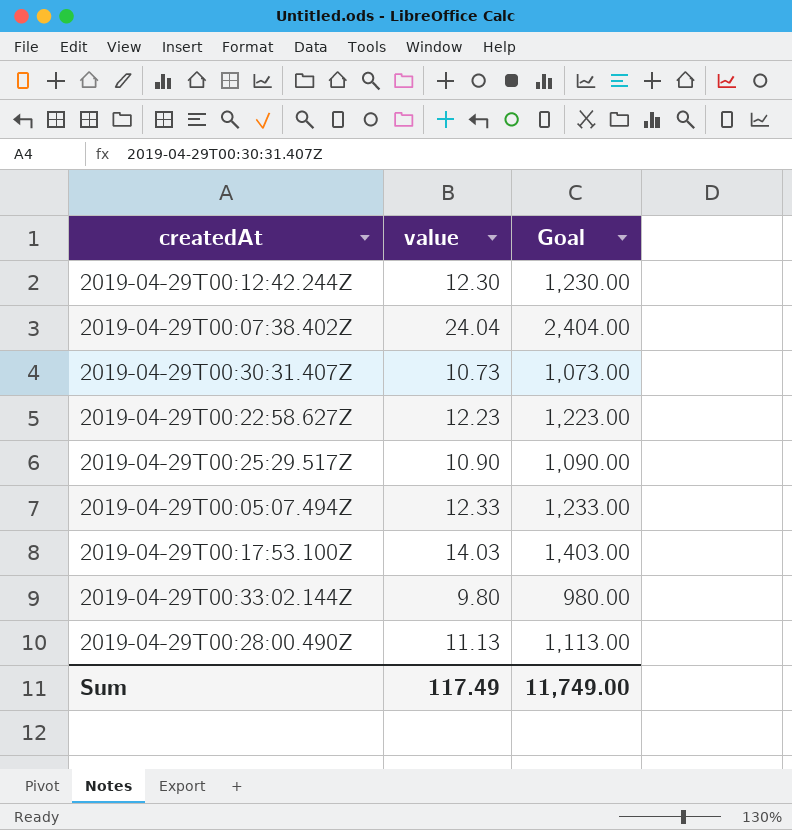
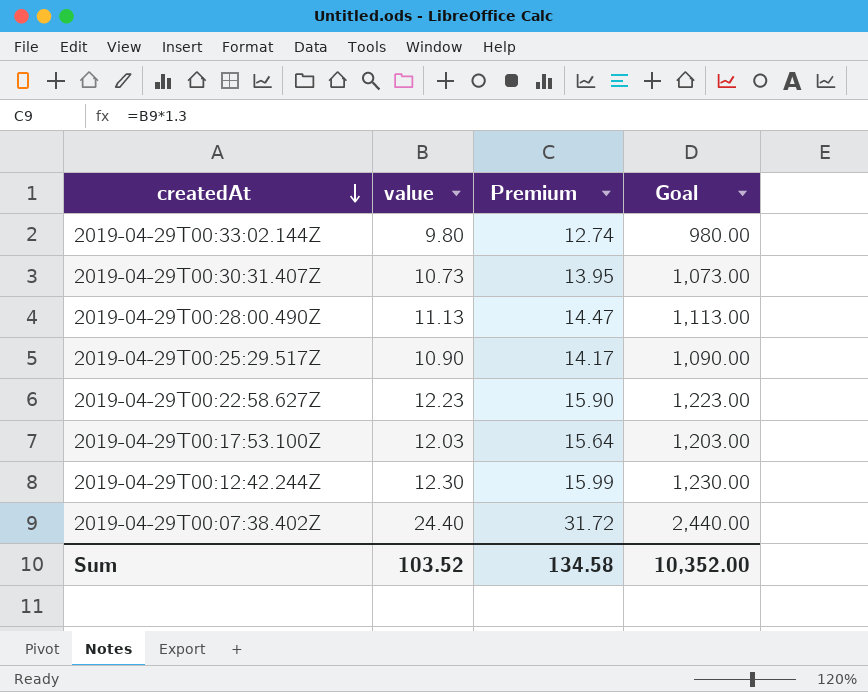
row order: none -> createdAt descending
column Premium | formula: none -> [value] * 1.3
row 2019-04-29T00:05:07.494Z: 12.33 | 1,233.00 -> none
2019-04-29T00:17:53.100Z | value: 14.03 -> 12.03
2019-04-29T00:17:53.100Z | Goal: 1,403.00 -> 1,203.00
2019-04-29T00:07:38.402Z | value: 24.04 -> 24.40
2019-04-29T00:07:38.402Z | Goal: 2,404.00 -> 2,440.00
Sum | value: 117.49 -> 103.52
Sum | Goal: 11,749.00 -> 10,352.00

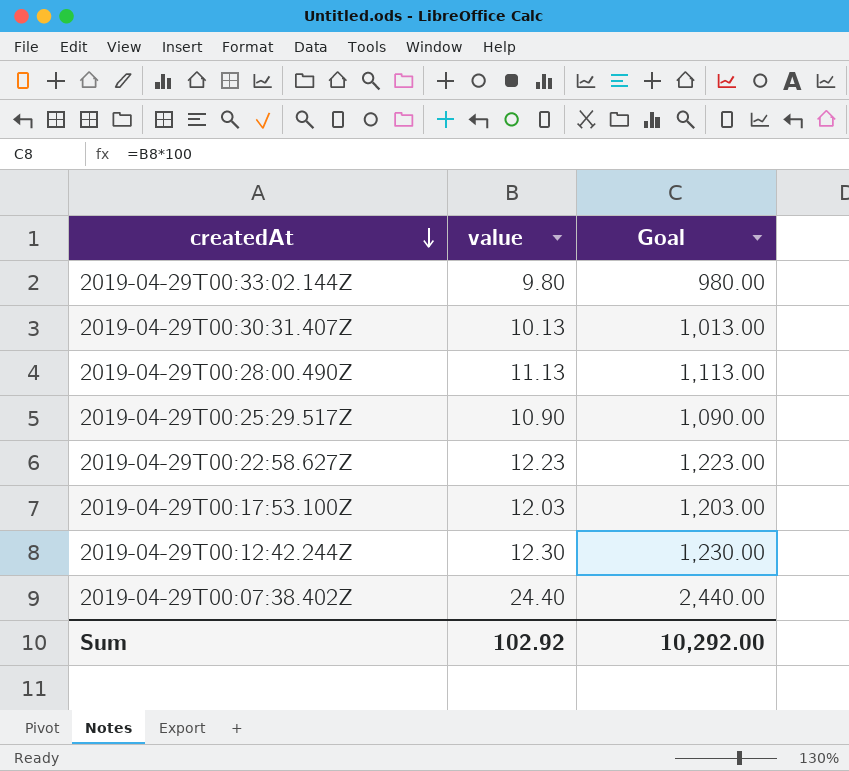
column Premium | formula: [value] * 1.3 -> none
2019-04-29T00:30:31.407Z | value: 10.73 -> 10.13
2019-04-29T00:30:31.407Z | Goal: 1,073.00 -> 1,013.00
Sum | value: 103.52 -> 102.92
Sum | Goal: 10,352.00 -> 10,292.00

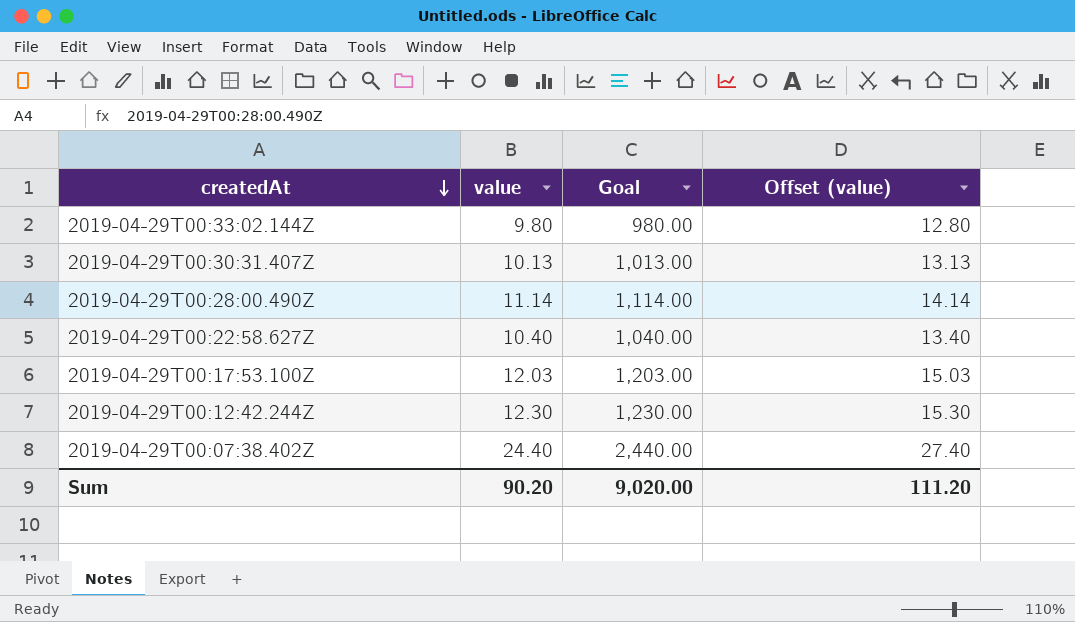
column Offset (value) | formula: none -> [value] + 3
row 2019-04-29T00:25:29.517Z: 10.90 | 1,090.00 -> none
2019-04-29T00:28:00.490Z | value: 11.13 -> 11.14
2019-04-29T00:28:00.490Z | Goal: 1,113.00 -> 1,114.00
2019-04-29T00:22:58.627Z | value: 12.23 -> 10.40
2019-04-29T00:22:58.627Z | Goal: 1,223.00 -> 1,040.00
Sum | value: 102.92 -> 90.20
Sum | Goal: 10,292.00 -> 9,020.00

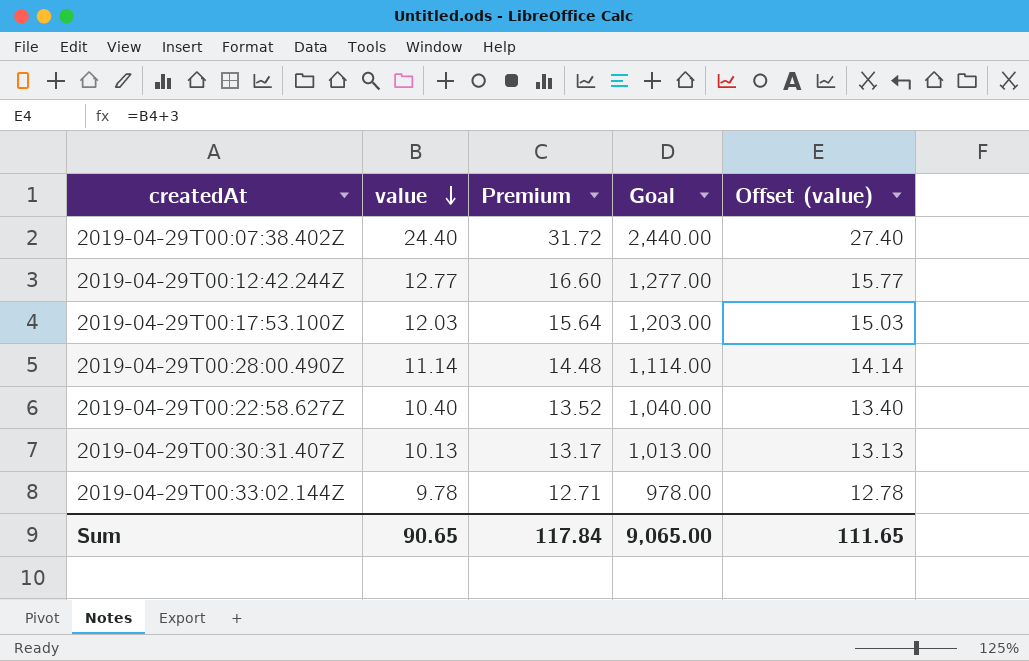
row order: createdAt descending -> value descending
column Premium | formula: none -> [value] * 1.3
2019-04-29T00:12:42.244Z | value: 12.30 -> 12.77
2019-04-29T00:12:42.244Z | Goal: 1,230.00 -> 1,277.00
2019-04-29T00:12:42.244Z | Offset (value): 15.30 -> 15.77
2019-04-29T00:33:02.144Z | value: 9.80 -> 9.78
2019-04-29T00:33:02.144Z | Goal: 980.00 -> 978.00
2019-04-29T00:33:02.144Z | Offset (value): 12.80 -> 12.78
Sum | value: 90.20 -> 90.65
Sum | Goal: 9,020.00 -> 9,065.00
Sum | Offset (value): 111.20 -> 111.65

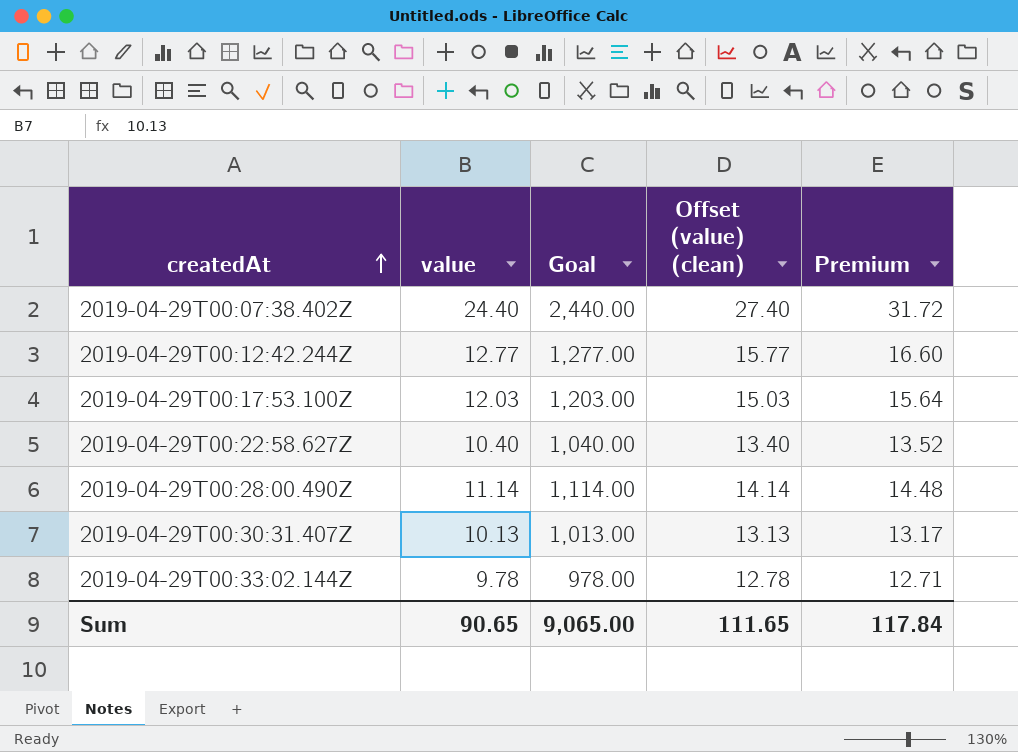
row order: value descending -> createdAt ascending
column name: Offset (value) -> Offset (value) (clean)
column Premium | position: 3 -> 5

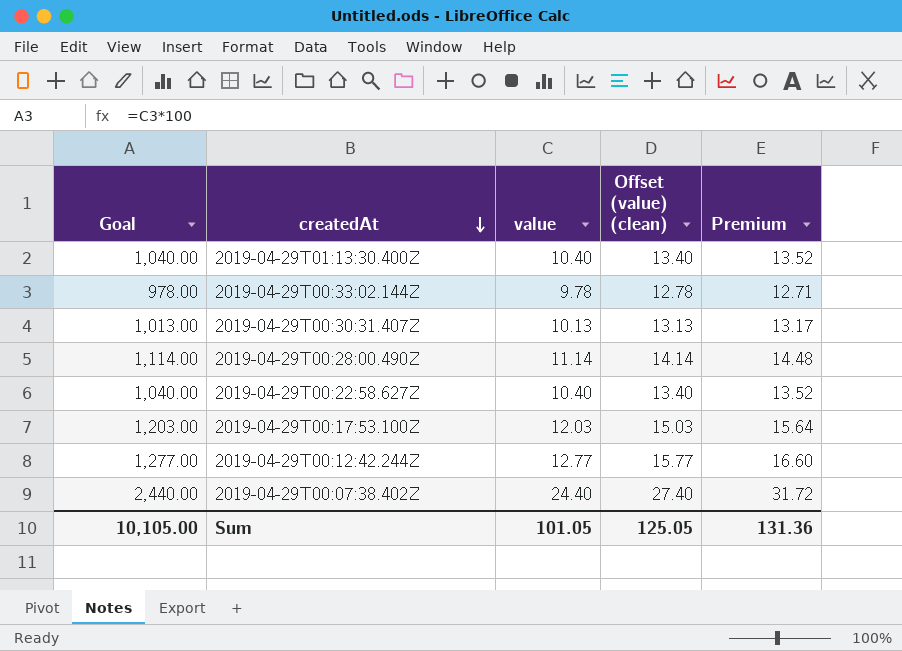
row order: createdAt ascending -> createdAt descending
column Goal | position: 3 -> 1
row 2019-04-29T01:13:30.400Z: none -> 1,040.00 | 10.40 | 13.40 | 13.52
Sum | Goal: 9,065.00 -> 10,105.00
Sum | value: 90.65 -> 101.05
Sum | Offset (value) (clean): 111.65 -> 125.05
Sum | Premium: 117.84 -> 131.36

